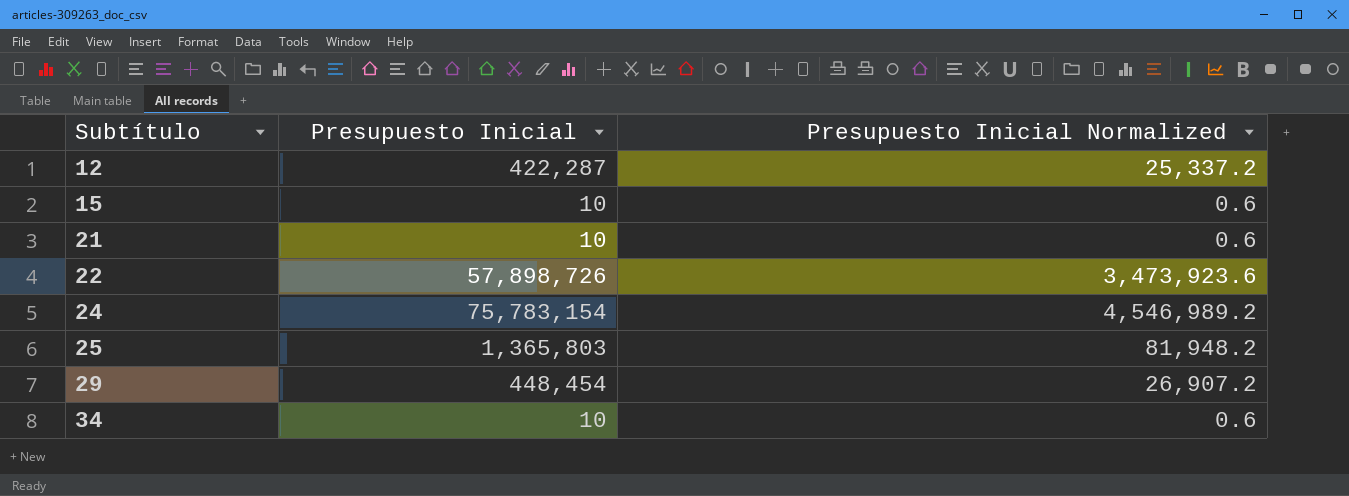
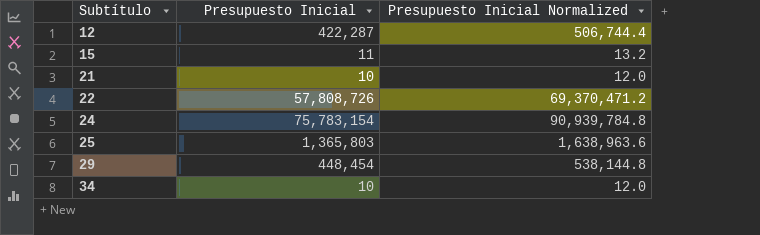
column Presupuesto Inicial Normalized | formula: [Presupuesto Inicial] * 0.06 -> [Presupuesto Inicial] * 1.2
15 | Presupuesto Inicial: 10 -> 11
22 | Presupuesto Inicial: 57,898,726 -> 57,808,726

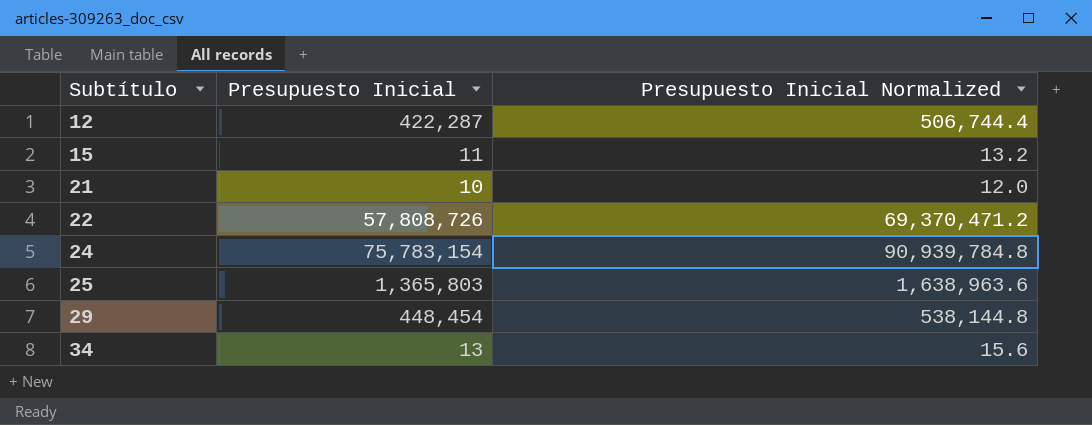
34 | Presupuesto Inicial: 10 -> 13
34 | Presupuesto Inicial Normalized: 12.0 -> 15.6

